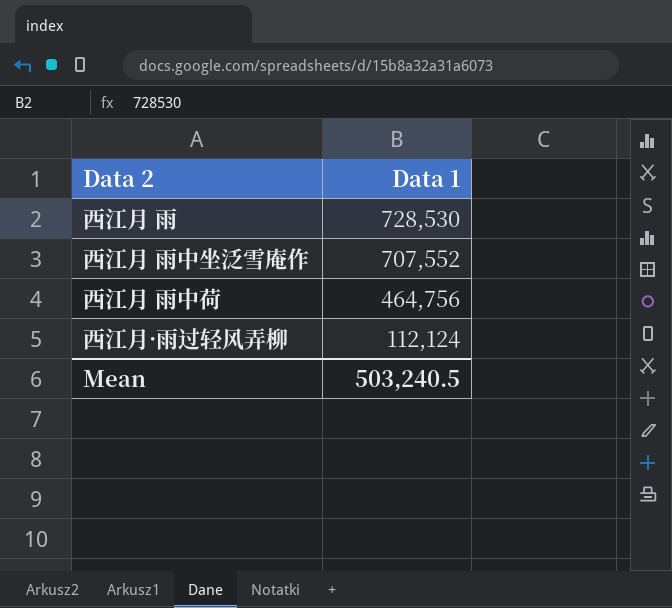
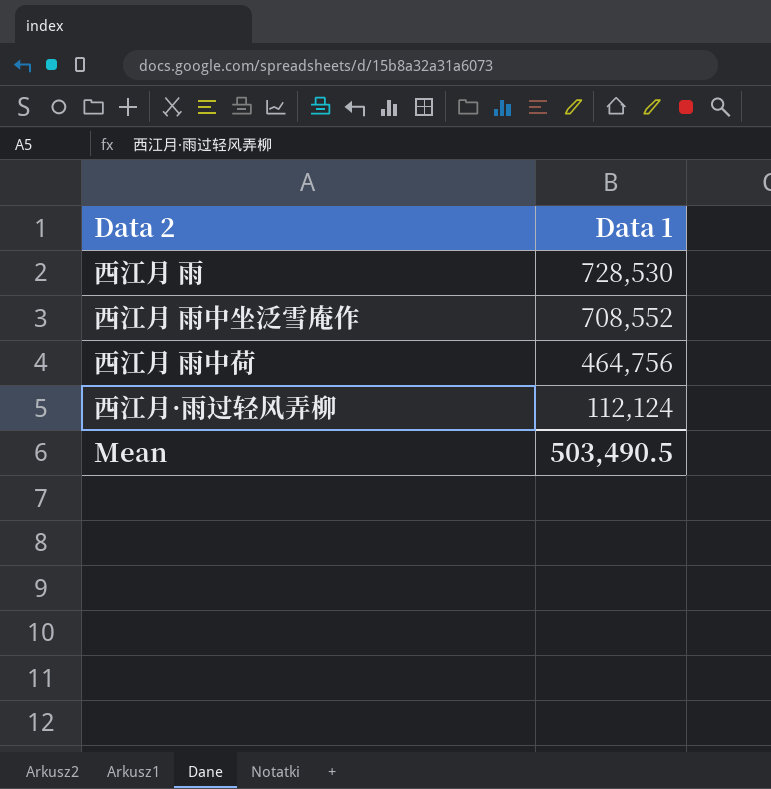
西江月 雨中坐泛雪庵作 | Data 1: 707,552 -> 708,552
Mean | Data 1: 503,240.5 -> 503,490.5

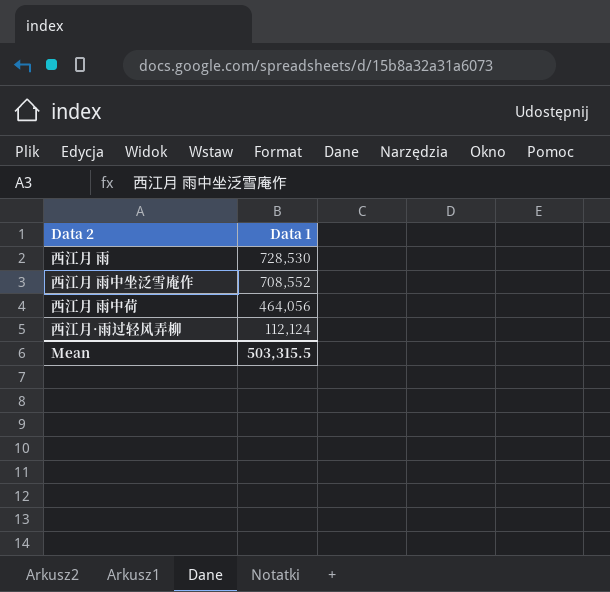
西江月 雨中荷 | Data 1: 464,756 -> 464,056
Mean | Data 1: 503,490.5 -> 503,315.5

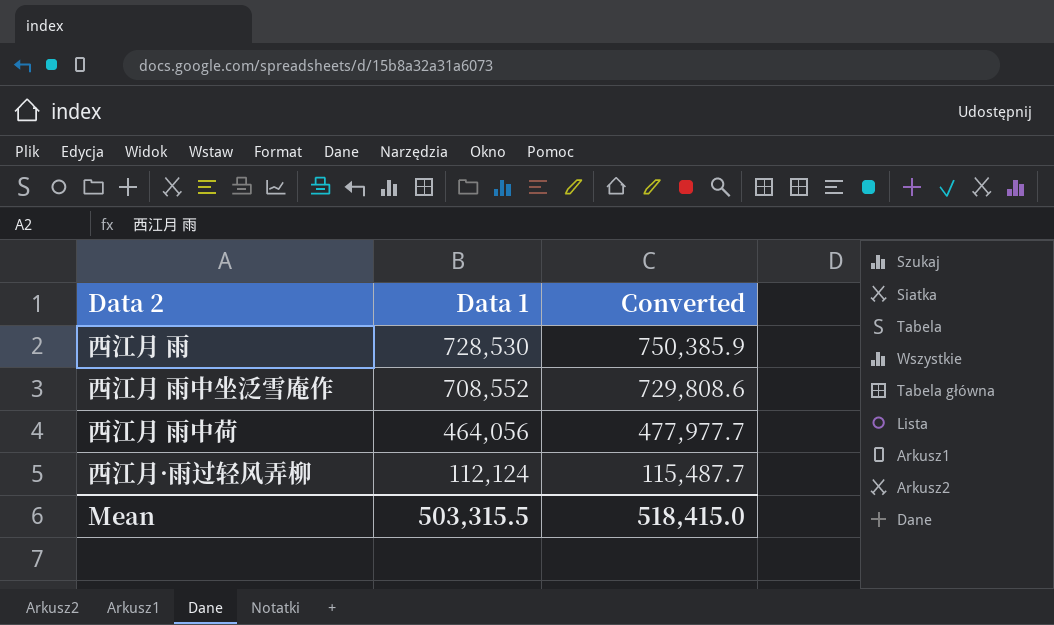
column Converted | formula: none -> [Data 1] * 1.03

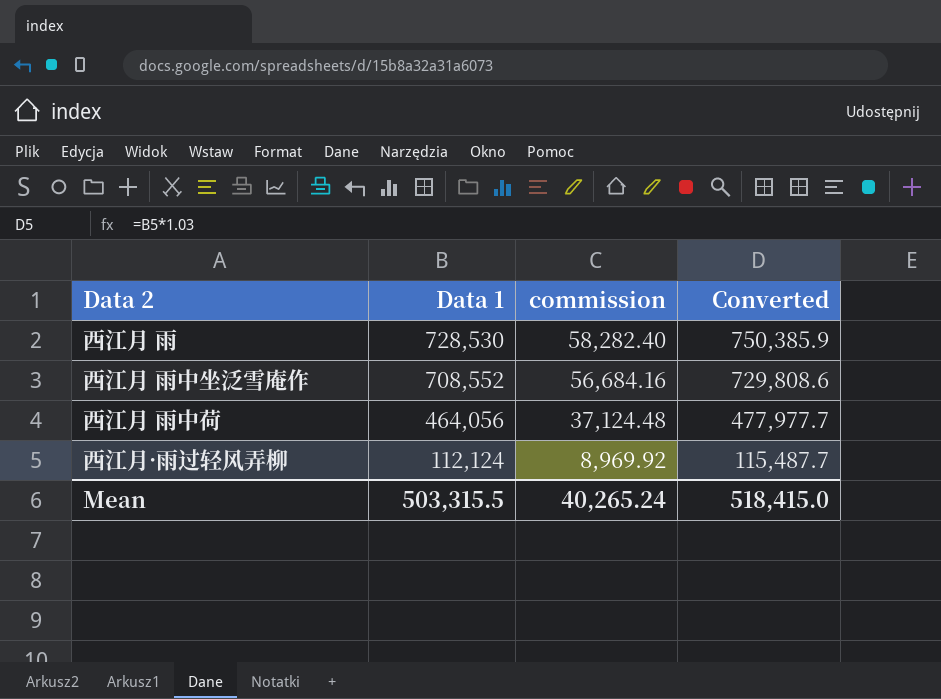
column commission | formula: none -> [Data 1] * 0.08

